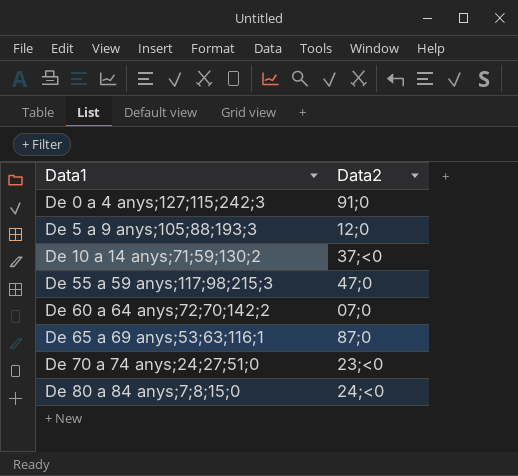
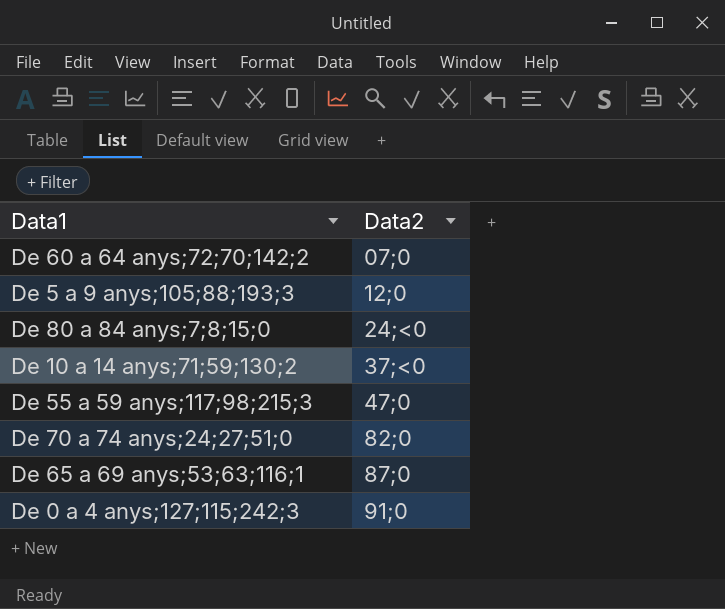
row order: Data1 ascending -> Data2 ascending
De 70 a 74 anys;24;27;51;0 | Data2: 23;<0 -> 82;0

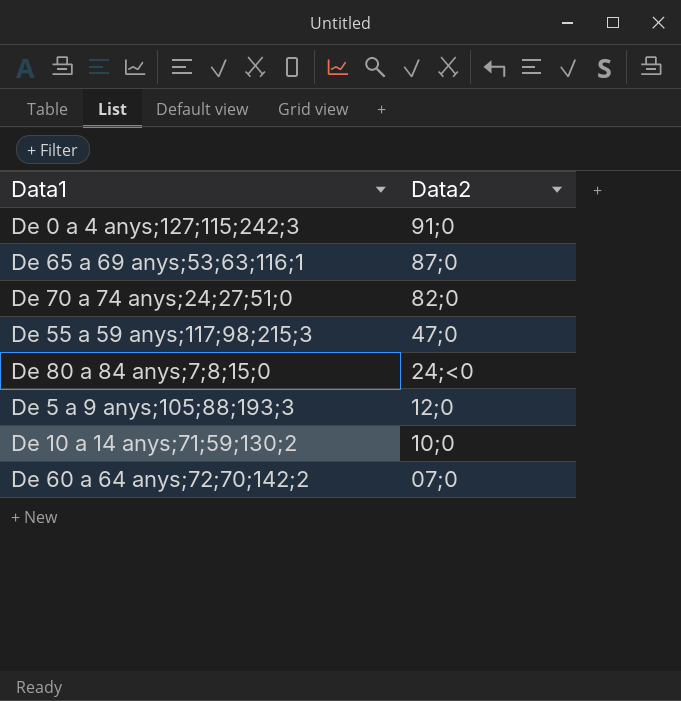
row order: Data2 ascending -> Data2 descending
De 10 a 14 anys;71;59;130;2 | Data2: 37;<0 -> 10;0

